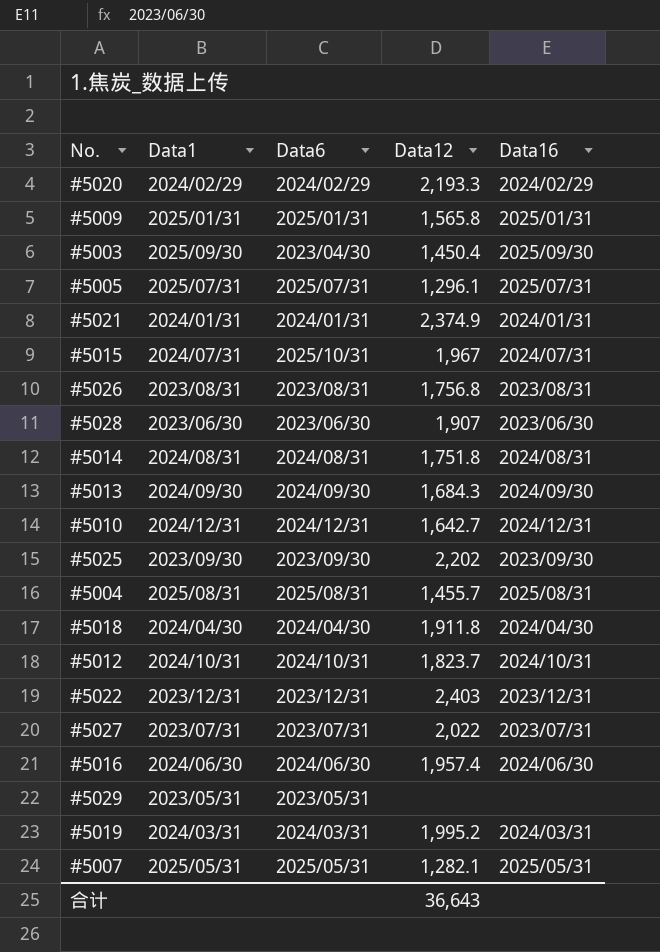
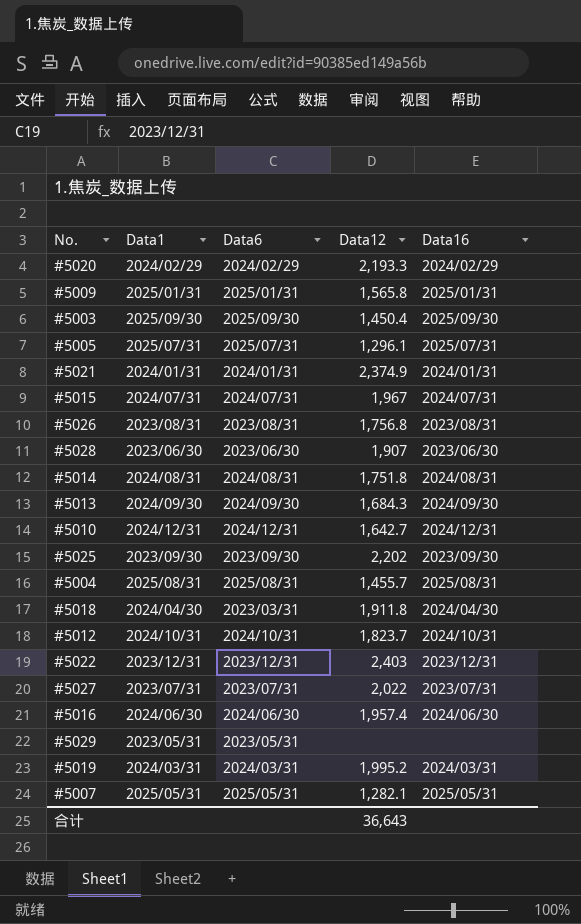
#5003 | Data6: 2023/04/30 -> 2025/09/30
#5015 | Data6: 2025/10/31 -> 2024/07/31
#5018 | Data6: 2024/04/30 -> 2023/03/31

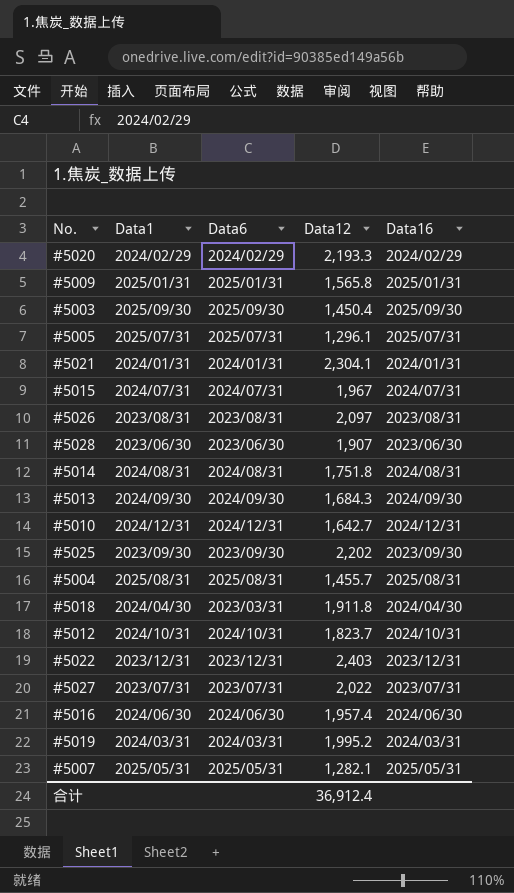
row #5029: 2023/05/31 | 2023/05/31 | none | none -> none
#5021 | Data12: 2,374.9 -> 2,304.1
#5026 | Data12: 1,756.8 -> 2,097
合计 | Data12: 36,643 -> 36,912.4

